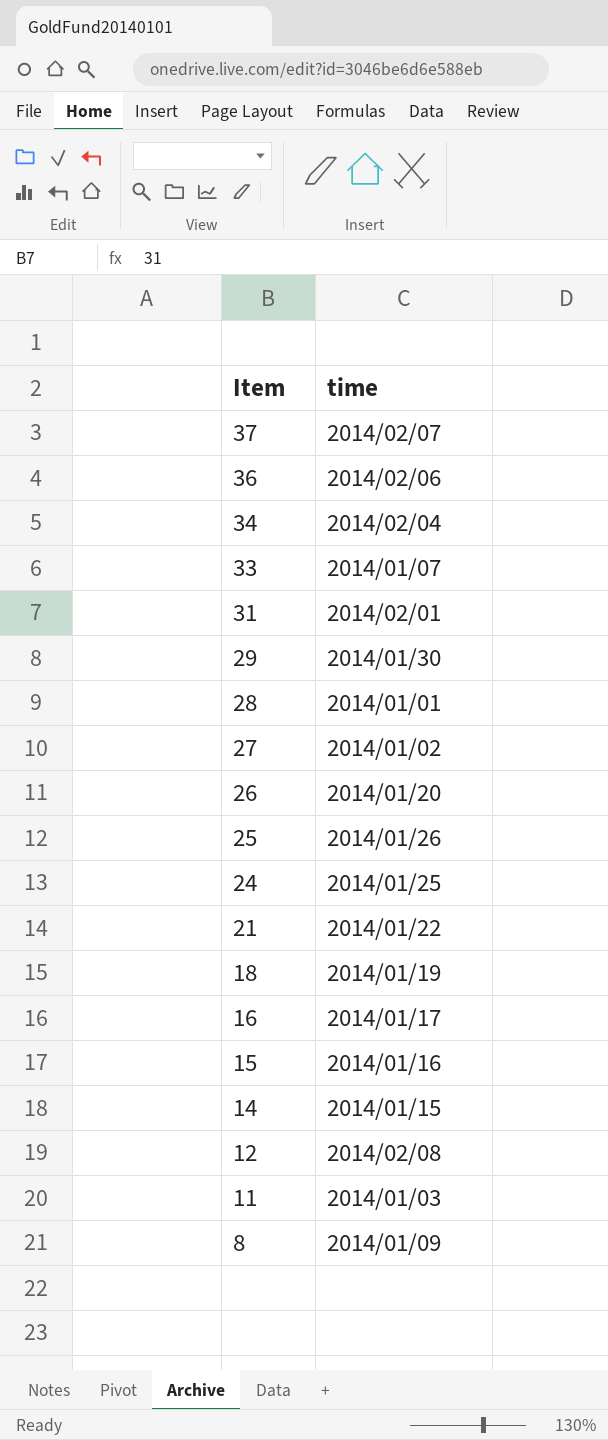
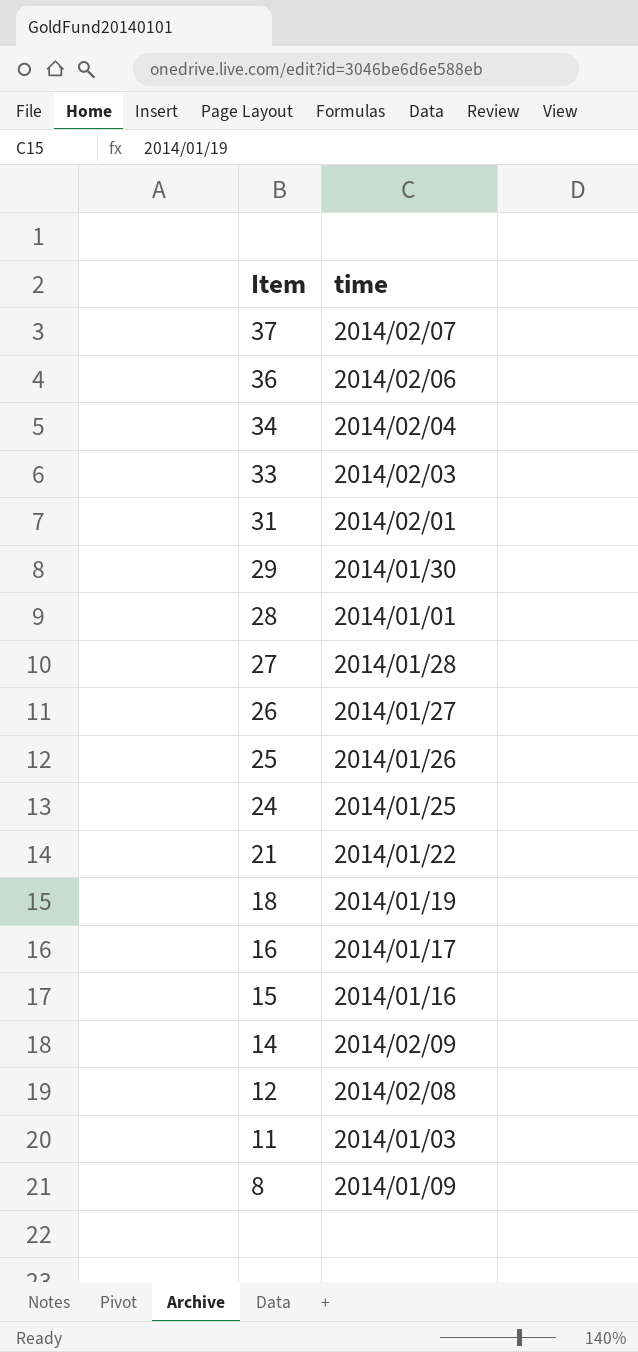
33 | time: 2014/01/07 -> 2014/02/03
27 | time: 2014/01/02 -> 2014/01/28
26 | time: 2014/01/20 -> 2014/01/27
14 | time: 2014/01/15 -> 2014/02/09

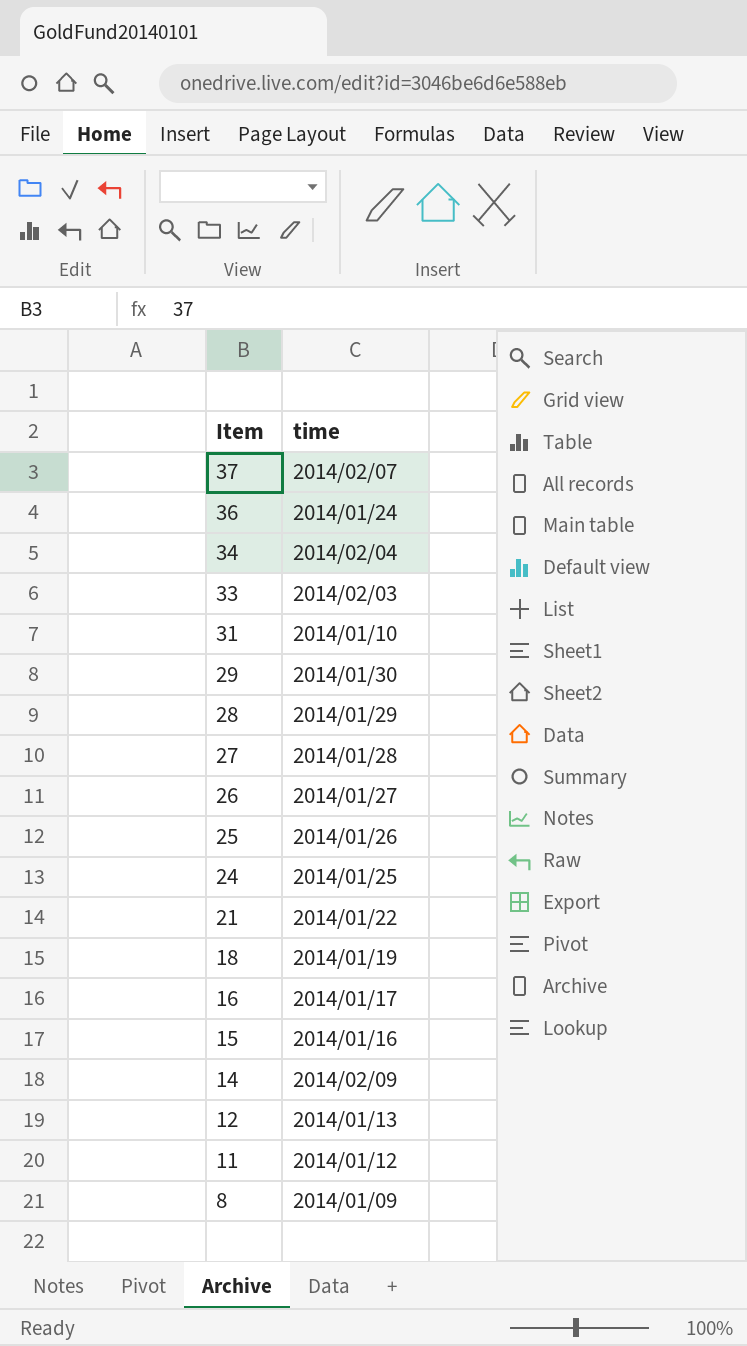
36 | time: 2014/02/06 -> 2014/01/24
31 | time: 2014/02/01 -> 2014/01/10
28 | time: 2014/01/01 -> 2014/01/29
12 | time: 2014/02/08 -> 2014/01/13
11 | time: 2014/01/03 -> 2014/01/12

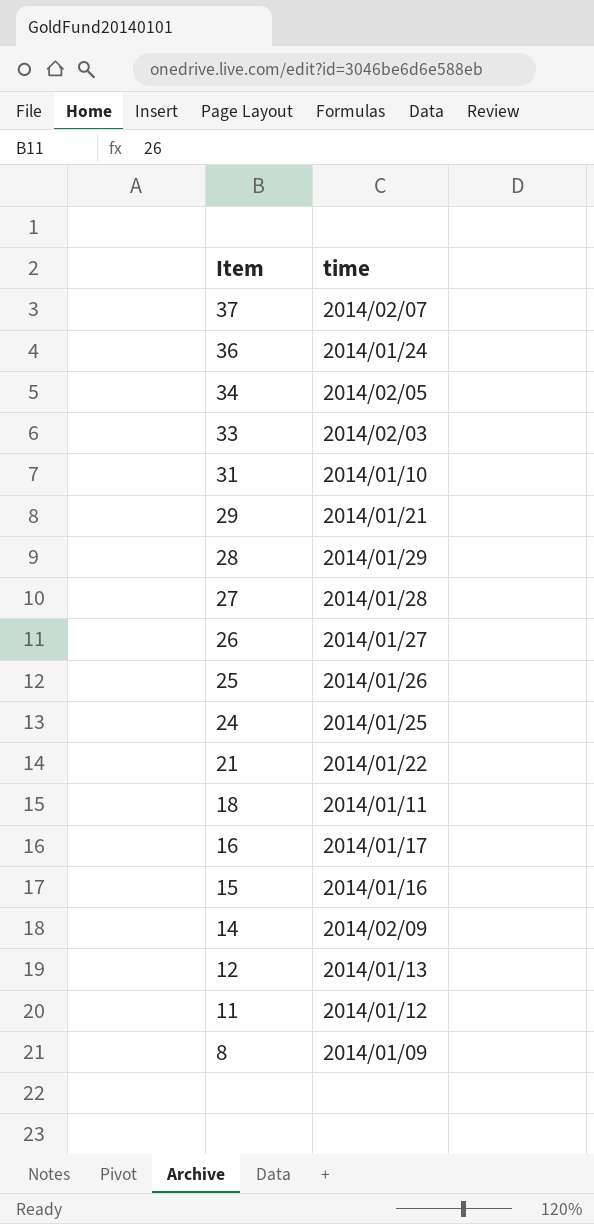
34 | time: 2014/02/04 -> 2014/02/05
29 | time: 2014/01/30 -> 2014/01/21
18 | time: 2014/01/19 -> 2014/01/11

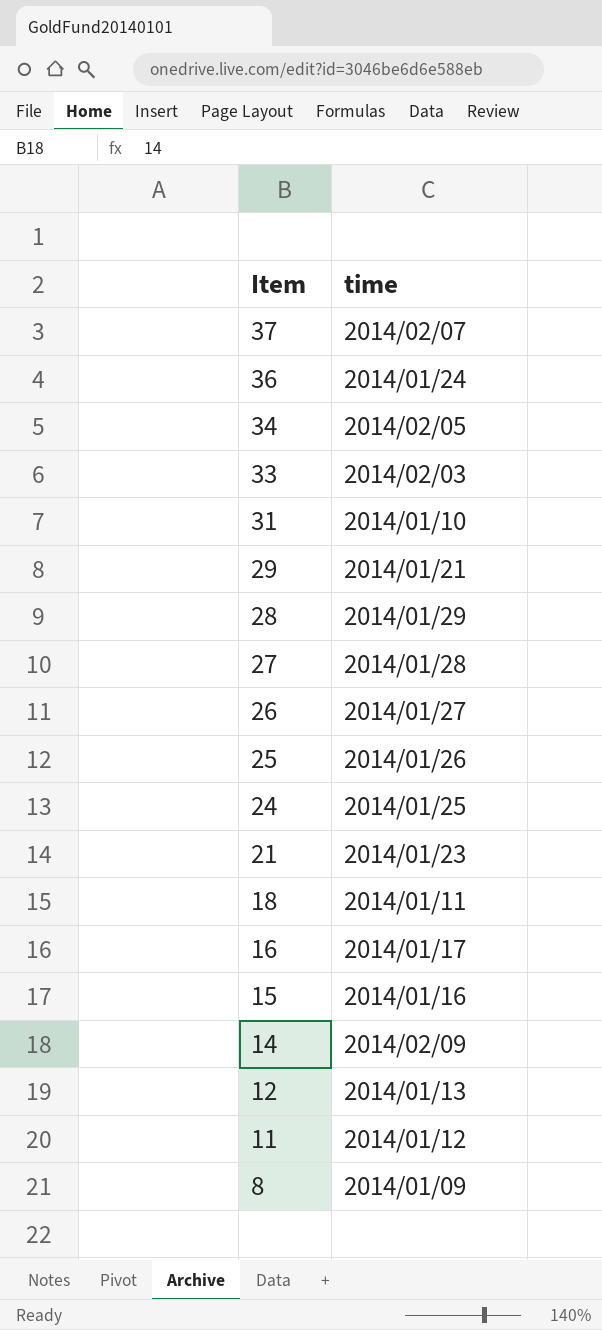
21 | time: 2014/01/22 -> 2014/01/23

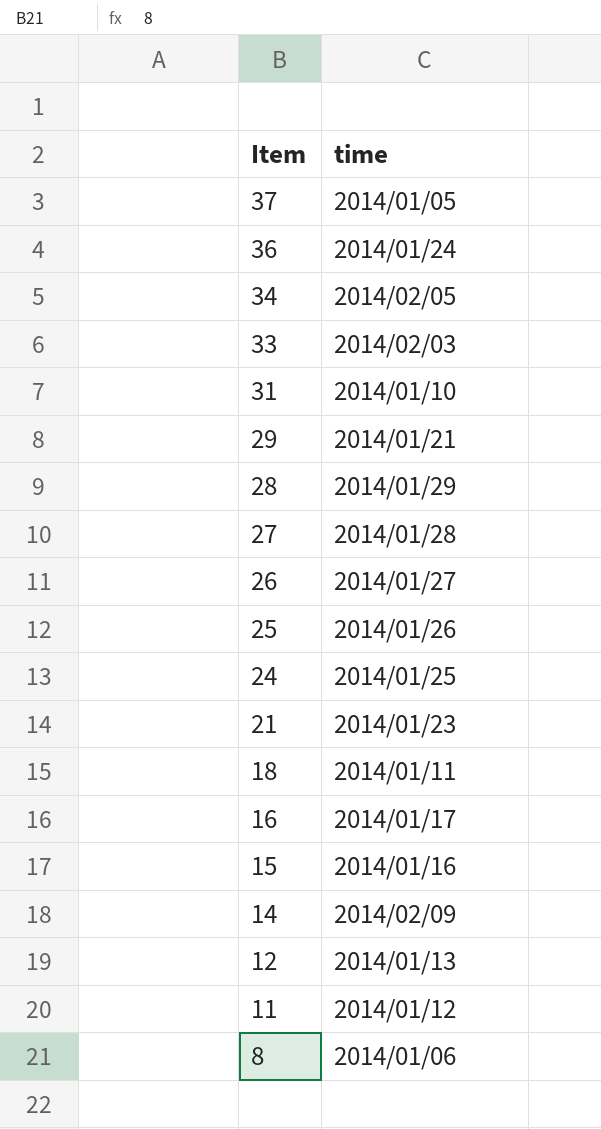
37 | time: 2014/02/07 -> 2014/01/05
8 | time: 2014/01/09 -> 2014/01/06

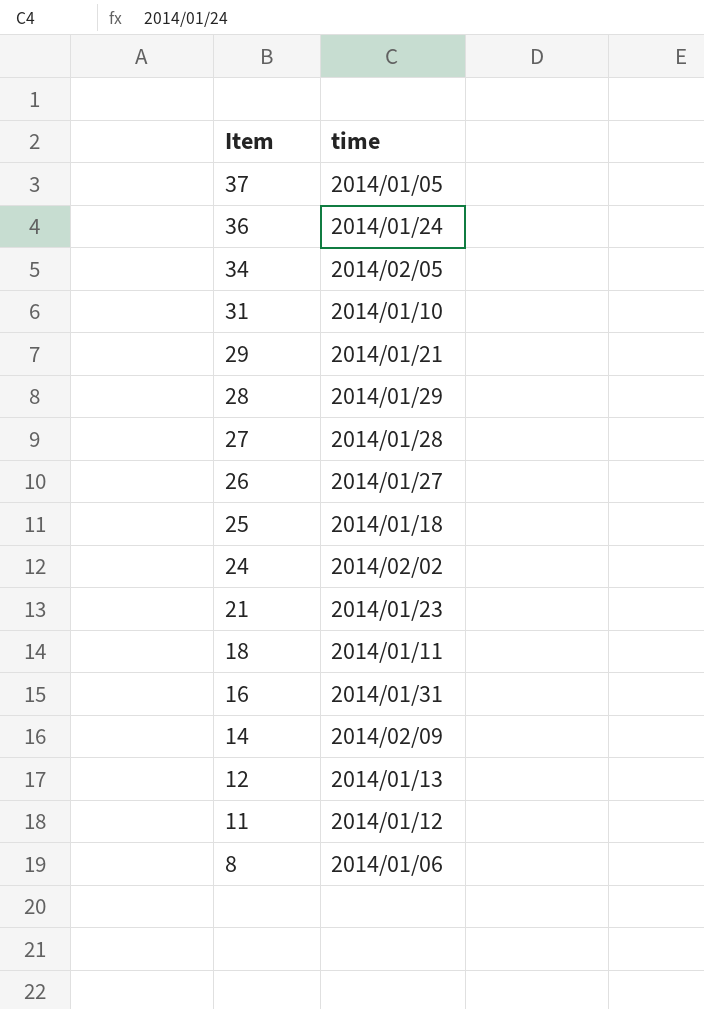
row 33: 2014/02/03 -> none
row 15: 2014/01/16 -> none
25 | time: 2014/01/26 -> 2014/01/18
24 | time: 2014/01/25 -> 2014/02/02
16 | time: 2014/01/17 -> 2014/01/31

